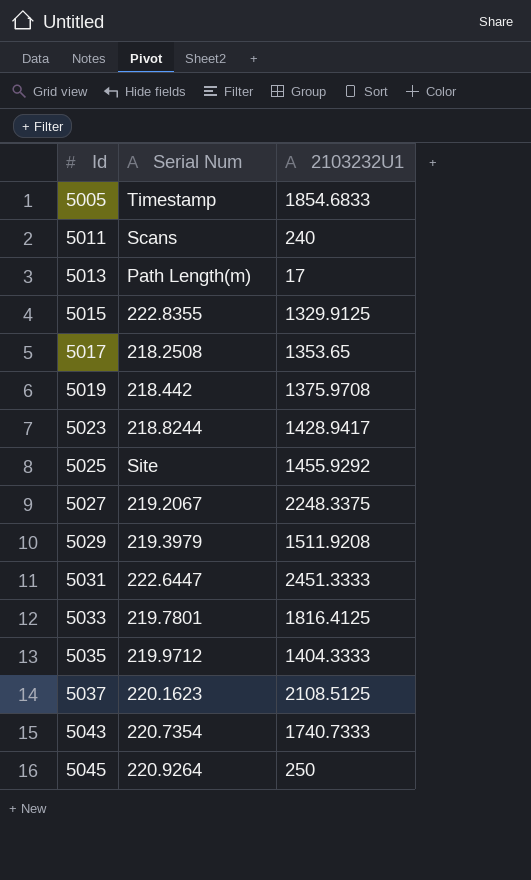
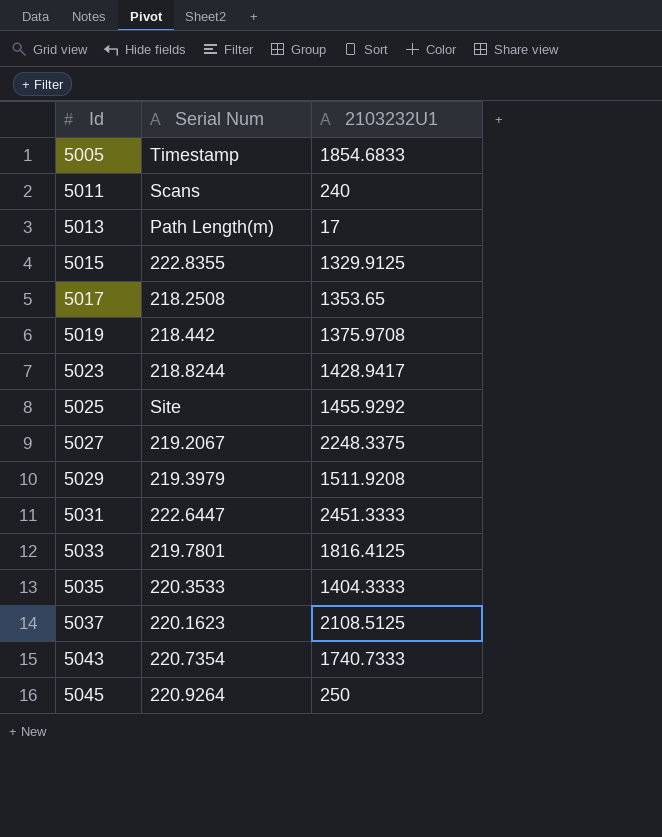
5035 | Serial Num: 219.9712 -> 220.3533

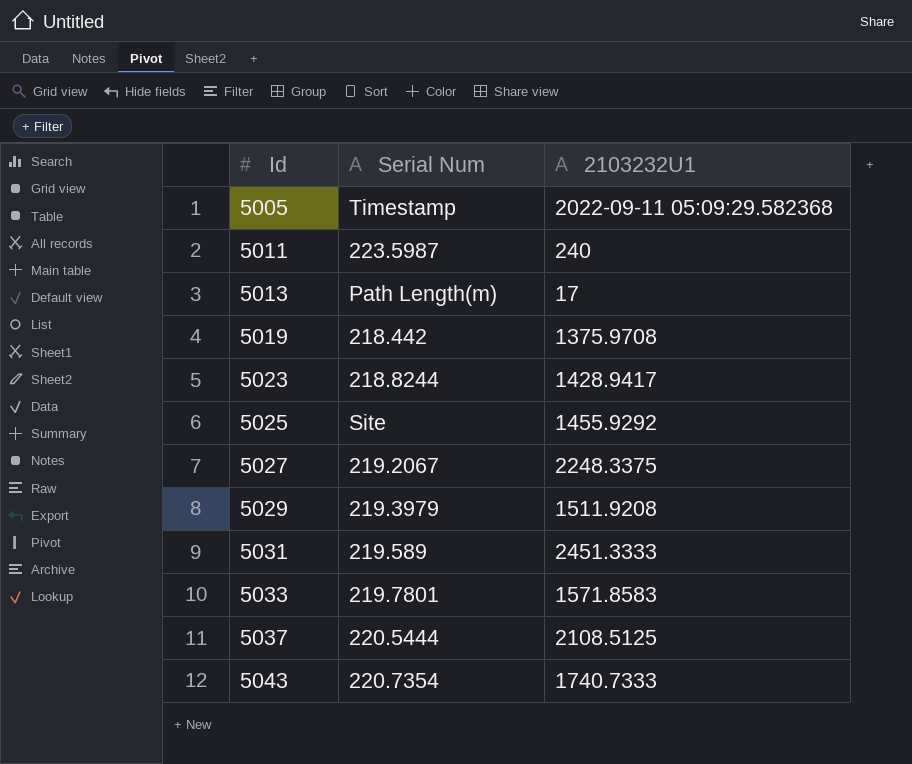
row 5015: 222.8355 | 1329.9125 -> none
row 5017: 218.2508 | 1353.65 -> none
row 5035: 220.3533 | 1404.3333 -> none
row 5045: 220.9264 | 250 -> none
5005 | 2103232U1: 1854.6833 -> 2022-09-11 05:09:29.582368
5011 | Serial Num: Scans -> 223.5987
5031 | Serial Num: 222.6447 -> 219.589
5033 | 2103232U1: 1816.4125 -> 1571.8583
5037 | Serial Num: 220.1623 -> 220.5444

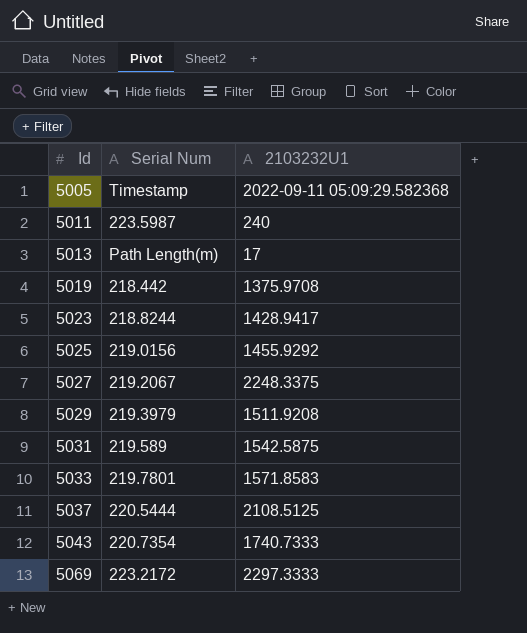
5025 | Serial Num: Site -> 219.0156
5031 | 2103232U1: 2451.3333 -> 1542.5875
row 5069: none -> 223.2172 | 2297.3333

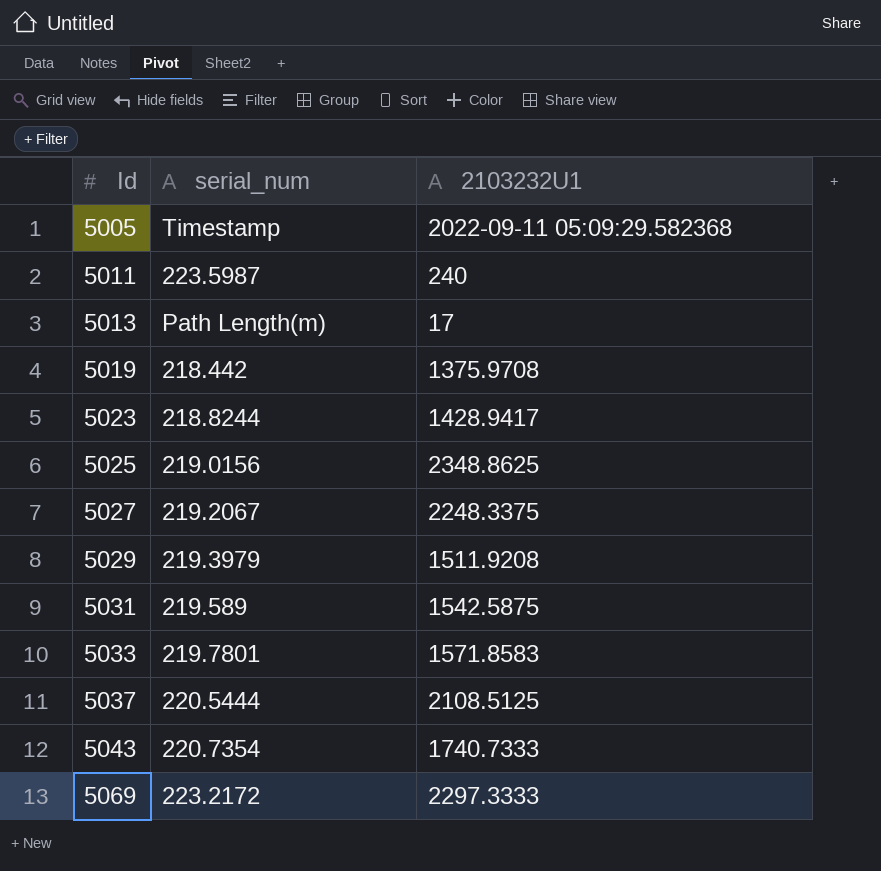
column name: Serial Num -> serial_num
5025 | 2103232U1: 1455.9292 -> 2348.8625

